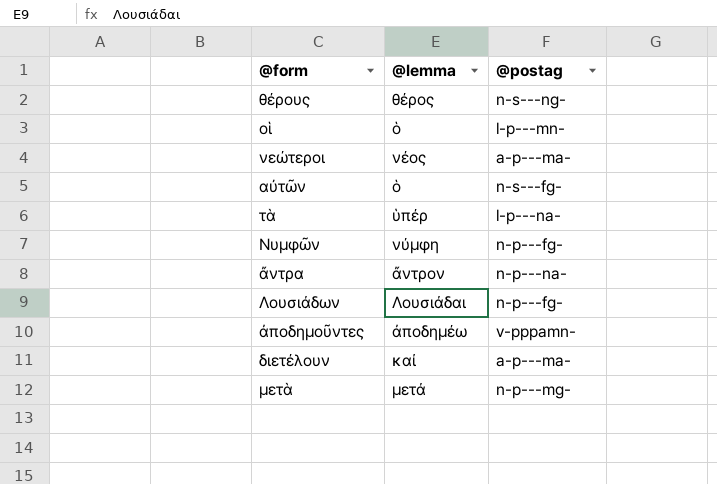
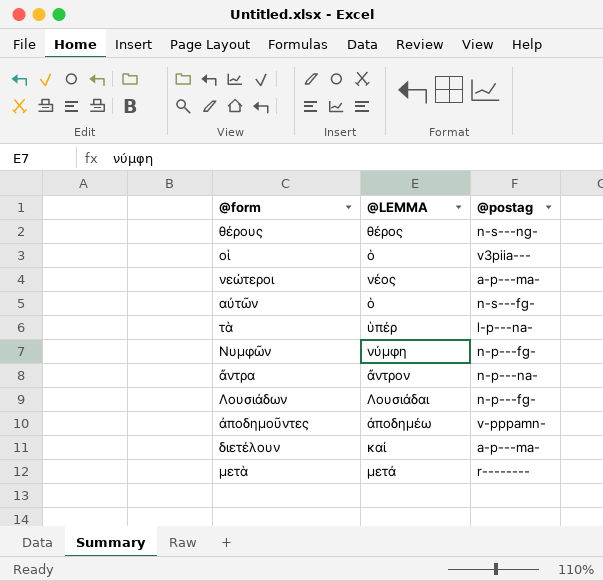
column name: @lemma -> @LEMMA
οἱ | @postag: l-p---mn- -> v3piia---
μετὰ | @postag: n-p---mg- -> r--------

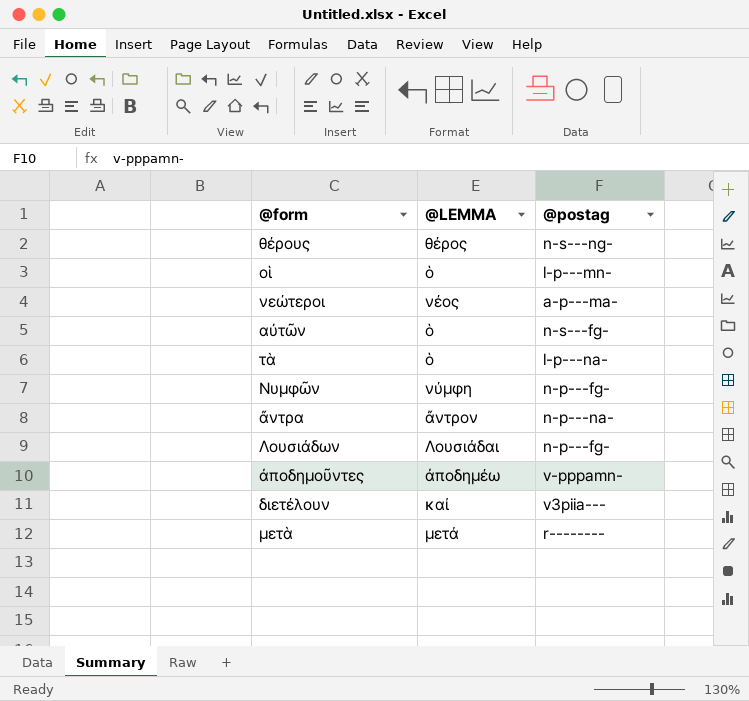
οἱ | @postag: v3piia--- -> l-p---mn-
τὰ | @LEMMA: ὑπέρ -> ὁ
διετέλουν | @postag: a-p---ma- -> v3piia---

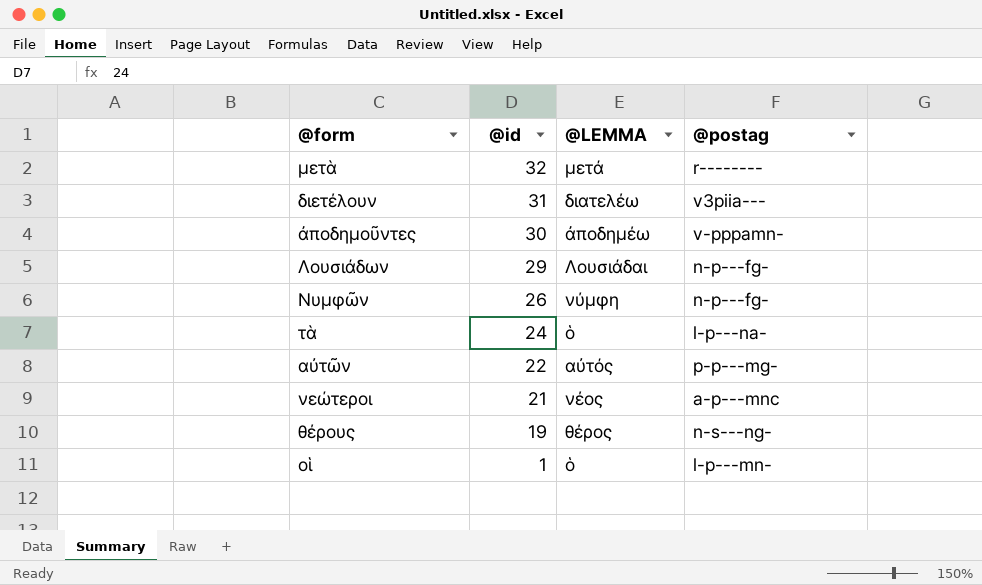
row order: none -> @id descending
column @id | position: none -> 2
row ἄντρα: ἄντρον | n-p---na- -> none
διετέλουν | @LEMMA: καί -> διατελέω
αὐτῶν | @LEMMA: ὁ -> αὐτός
αὐτῶν | @postag: n-s---fg- -> p-p---mg-
νεώτεροι | @postag: a-p---ma- -> a-p---mnc

